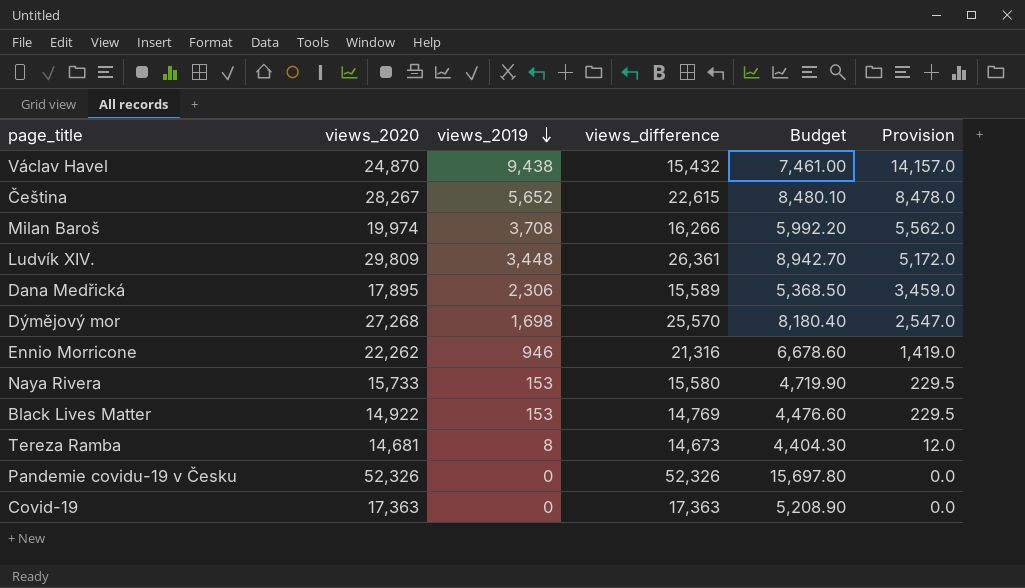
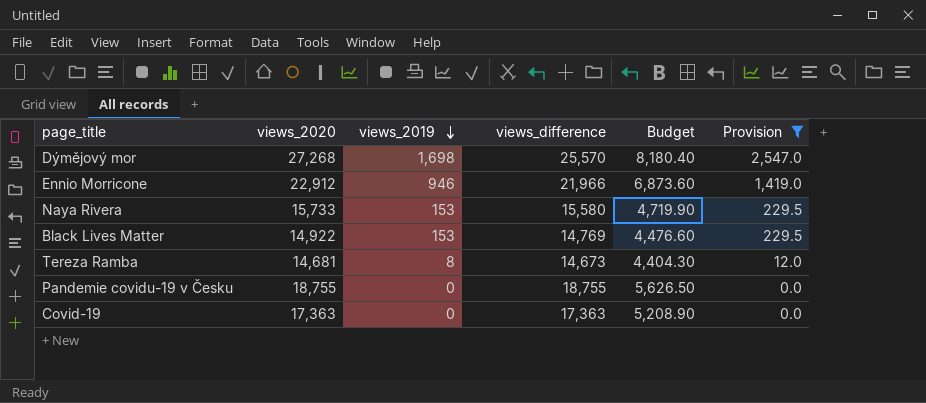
filter: none -> Provision <= 2,547.0
Ennio Morricone | views_2020: 22,262 -> 22,912
Ennio Morricone | views_difference: 21,316 -> 21,966
Ennio Morricone | Budget: 6,678.60 -> 6,873.60
Pandemie covidu-19 v Česku | views_2020: 52,326 -> 18,755
Pandemie covidu-19 v Česku | views_difference: 52,326 -> 18,755
Pandemie covidu-19 v Česku | Budget: 15,697.80 -> 5,626.50

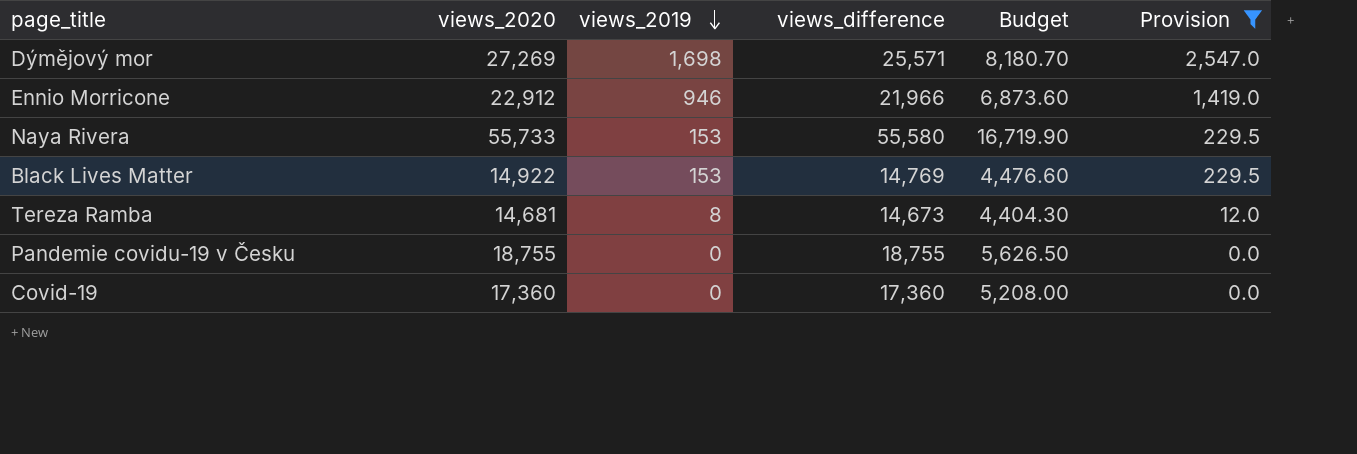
Dýmějový mor | views_2020: 27,268 -> 27,269
Dýmějový mor | views_difference: 25,570 -> 25,571
Dýmějový mor | Budget: 8,180.40 -> 8,180.70
Naya Rivera | views_2020: 15,733 -> 55,733
Naya Rivera | views_difference: 15,580 -> 55,580
Naya Rivera | Budget: 4,719.90 -> 16,719.90
Covid-19 | views_2020: 17,363 -> 17,360
Covid-19 | views_difference: 17,363 -> 17,360
Covid-19 | Budget: 5,208.90 -> 5,208.00

